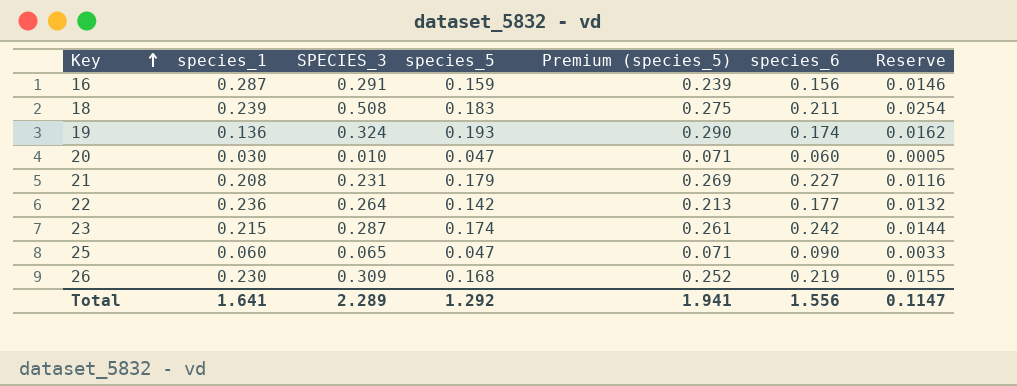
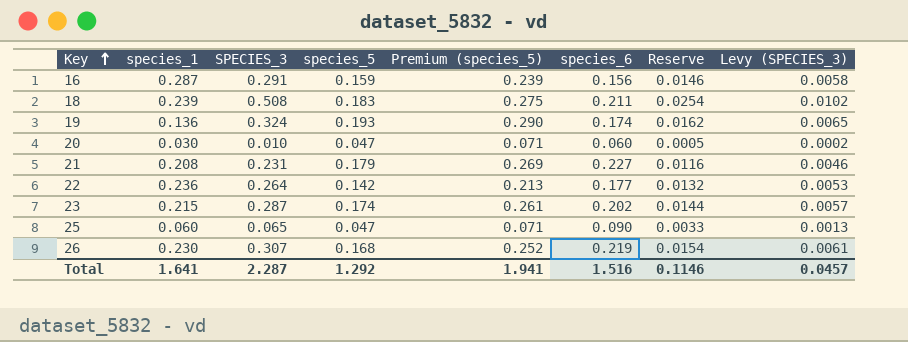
column Levy (SPECIES_3) | formula: none -> [SPECIES_3] * 0.02
23 | species_6: 0.242 -> 0.202
26 | SPECIES_3: 0.309 -> 0.307
26 | Reserve: 0.0155 -> 0.0154
Total | SPECIES_3: 2.289 -> 2.287
Total | species_6: 1.556 -> 1.516
Total | Reserve: 0.1147 -> 0.1146

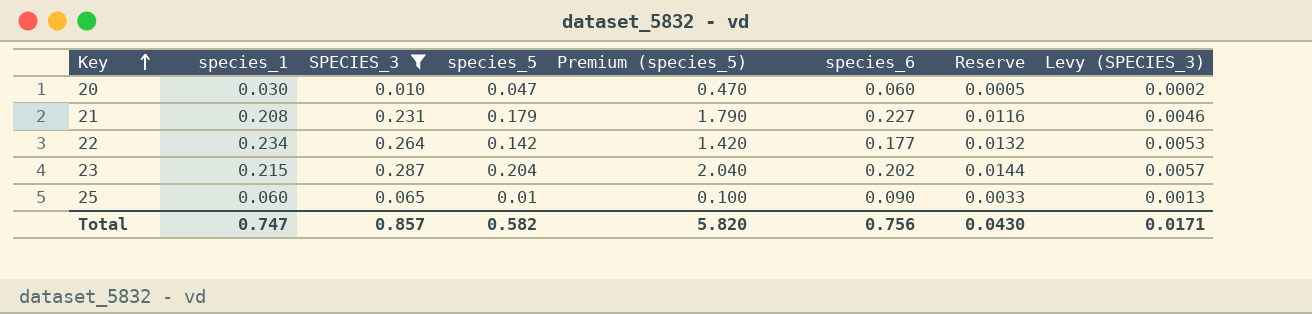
filter: none -> SPECIES_3 <= 0.287
column Premium (species_5) | formula: [species_5] * 1.5 -> [species_5] * 10
22 | species_1: 0.236 -> 0.234
23 | species_5: 0.174 -> 0.204
25 | species_5: 0.047 -> 0.01
Total | species_1: 1.641 -> 0.747
Total | SPECIES_3: 2.287 -> 0.857
Total | species_5: 1.292 -> 0.582
Total | Premium (species_5): 1.941 -> 5.820
Total | species_6: 1.516 -> 0.756
Total | Reserve: 0.1146 -> 0.0430
Total | Levy (SPECIES_3): 0.0457 -> 0.0171

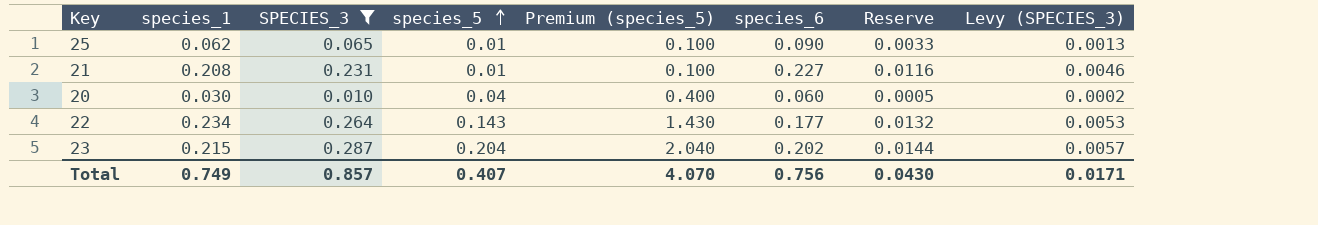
row order: Key ascending -> species_5 ascending
25 | species_1: 0.060 -> 0.062
21 | species_5: 0.179 -> 0.01
21 | Premium (species_5): 1.790 -> 0.100
20 | species_5: 0.047 -> 0.04
20 | Premium (species_5): 0.470 -> 0.400
22 | species_5: 0.142 -> 0.143
22 | Premium (species_5): 1.420 -> 1.430
Total | species_1: 0.747 -> 0.749
Total | species_5: 0.582 -> 0.407
Total | Premium (species_5): 5.820 -> 4.070

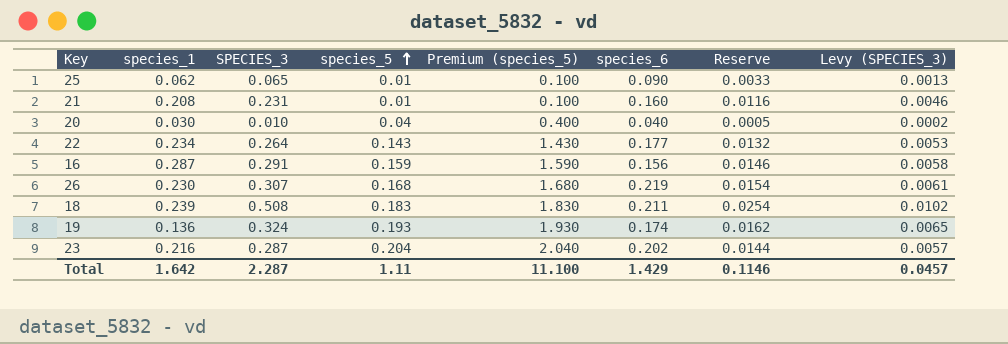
filter: SPECIES_3 <= 0.287 -> none
21 | species_6: 0.227 -> 0.160
20 | species_6: 0.060 -> 0.040
23 | species_1: 0.215 -> 0.216
Total | species_1: 0.749 -> 1.642
Total | SPECIES_3: 0.857 -> 2.287
Total | species_5: 0.407 -> 1.11
Total | Premium (species_5): 4.070 -> 11.100
Total | species_6: 0.756 -> 1.429
Total | Reserve: 0.0430 -> 0.1146
Total | Levy (SPECIES_3): 0.0171 -> 0.0457

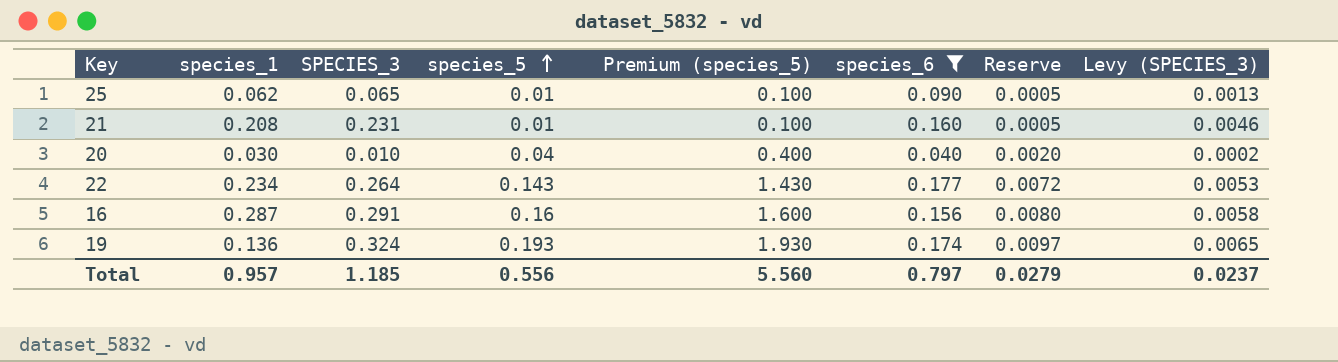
filter: none -> species_6 <= 0.177
column Reserve | formula: [SPECIES_3] * 0.05 -> [species_5] * 0.05
16 | species_5: 0.159 -> 0.16
16 | Premium (species_5): 1.590 -> 1.600
Total | species_1: 1.642 -> 0.957
Total | SPECIES_3: 2.287 -> 1.185
Total | species_5: 1.11 -> 0.556
Total | Premium (species_5): 11.100 -> 5.560
Total | species_6: 1.429 -> 0.797
Total | Reserve: 0.1146 -> 0.0279
Total | Levy (SPECIES_3): 0.0457 -> 0.0237

